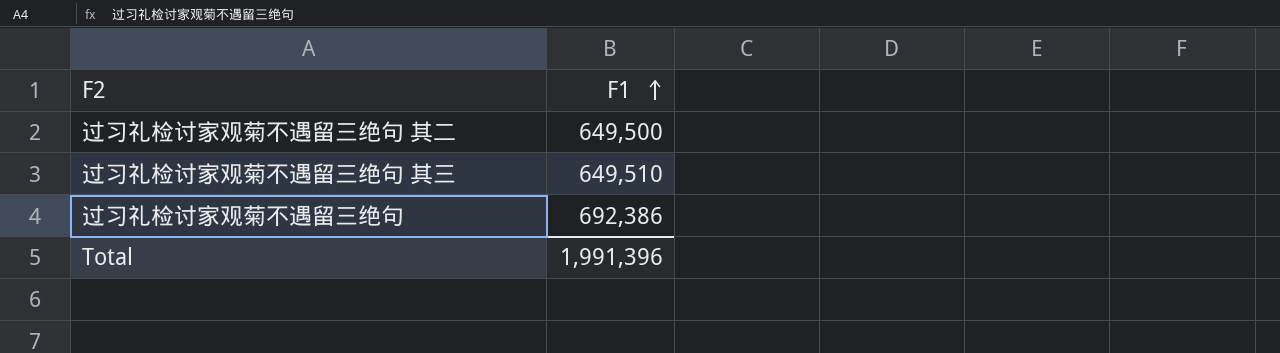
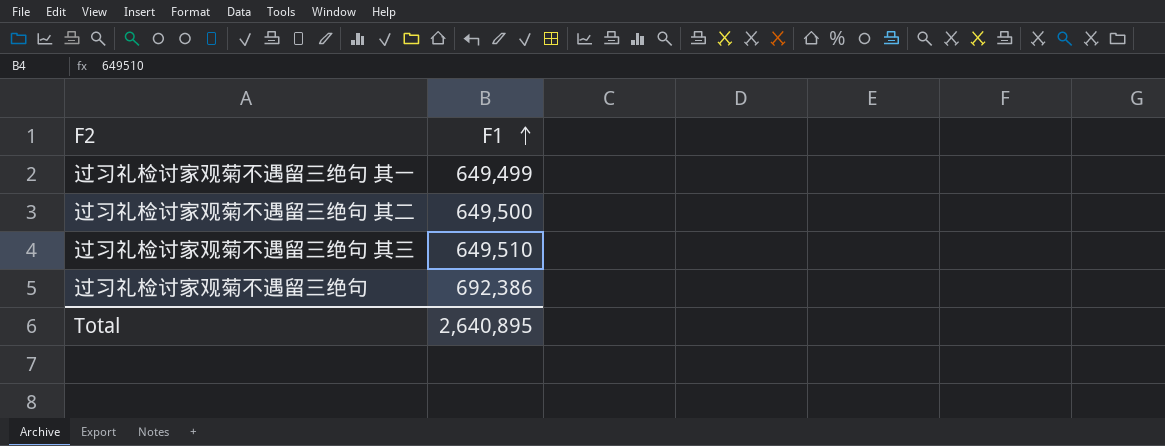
row 过习礼检讨家观菊不遇留三绝句 其一: none -> 649,499
Total | F1: 1,991,396 -> 2,640,895

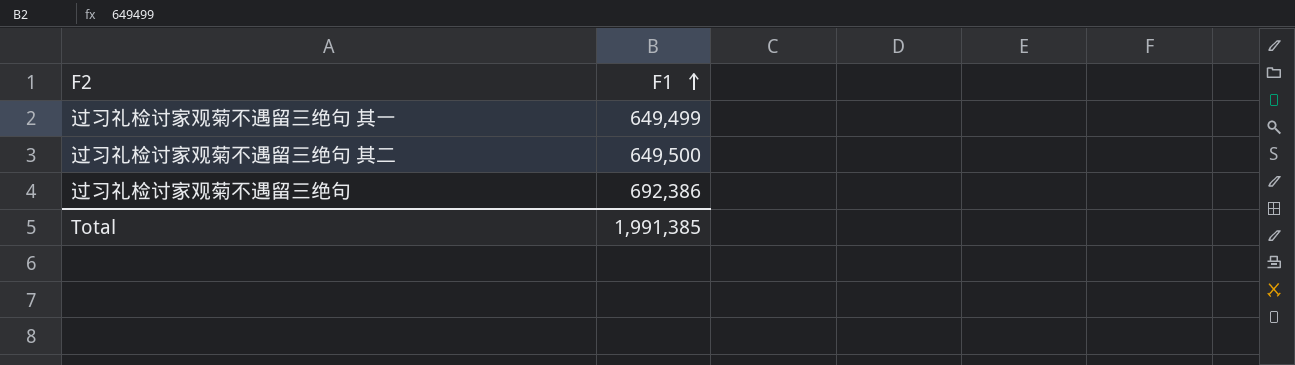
row 过习礼检讨家观菊不遇留三绝句 其三: 649,510 -> none
Total | F1: 2,640,895 -> 1,991,385

